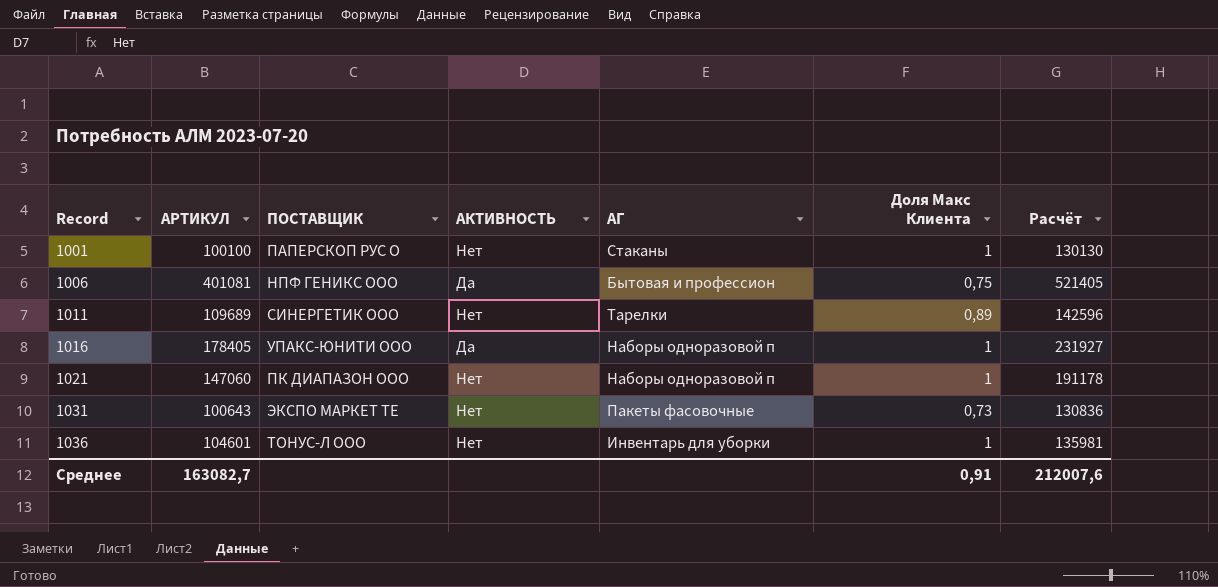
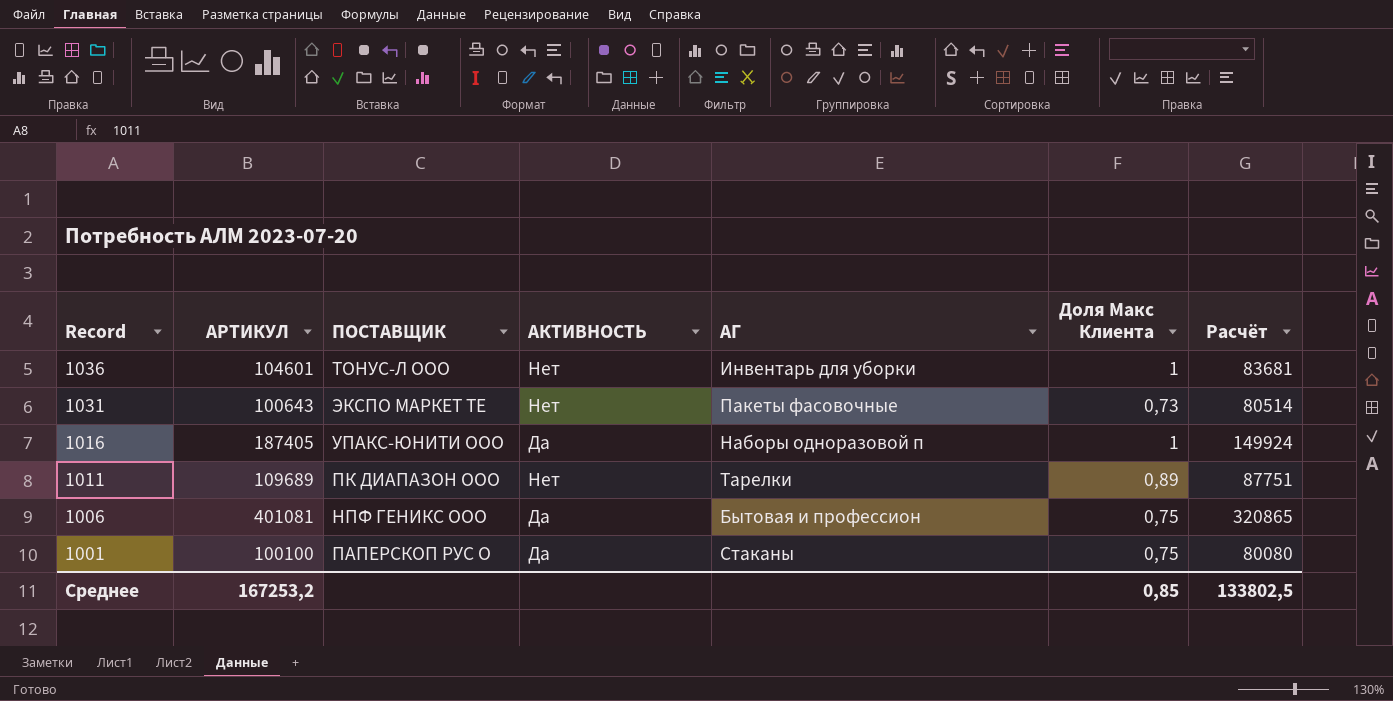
row order: Record ascending -> Record descending
column Расчёт | formula: [АРТИКУЛ] * 1,3 -> [АРТИКУЛ] * 0,8
row 1021: 147060 | ПК ДИАПАЗОН ООО | Нет | Наборы одноразовой п | 1 | 191178 -> none
1016 | АРТИКУЛ: 178405 -> 187405
1011 | ПОСТАВЩИК: СИНЕРГЕТИК ООО -> ПК ДИАПАЗОН ООО
1001 | АКТИВНОСТЬ: Нет -> Да
1001 | Доля Макс Клиента: 1 -> 0,75
Среднее | АРТИКУЛ: 163082,7 -> 167253,2
Среднее | Доля Макс Клиента: 0,91 -> 0,85
Среднее | Расчёт: 212007,6 -> 133802,5

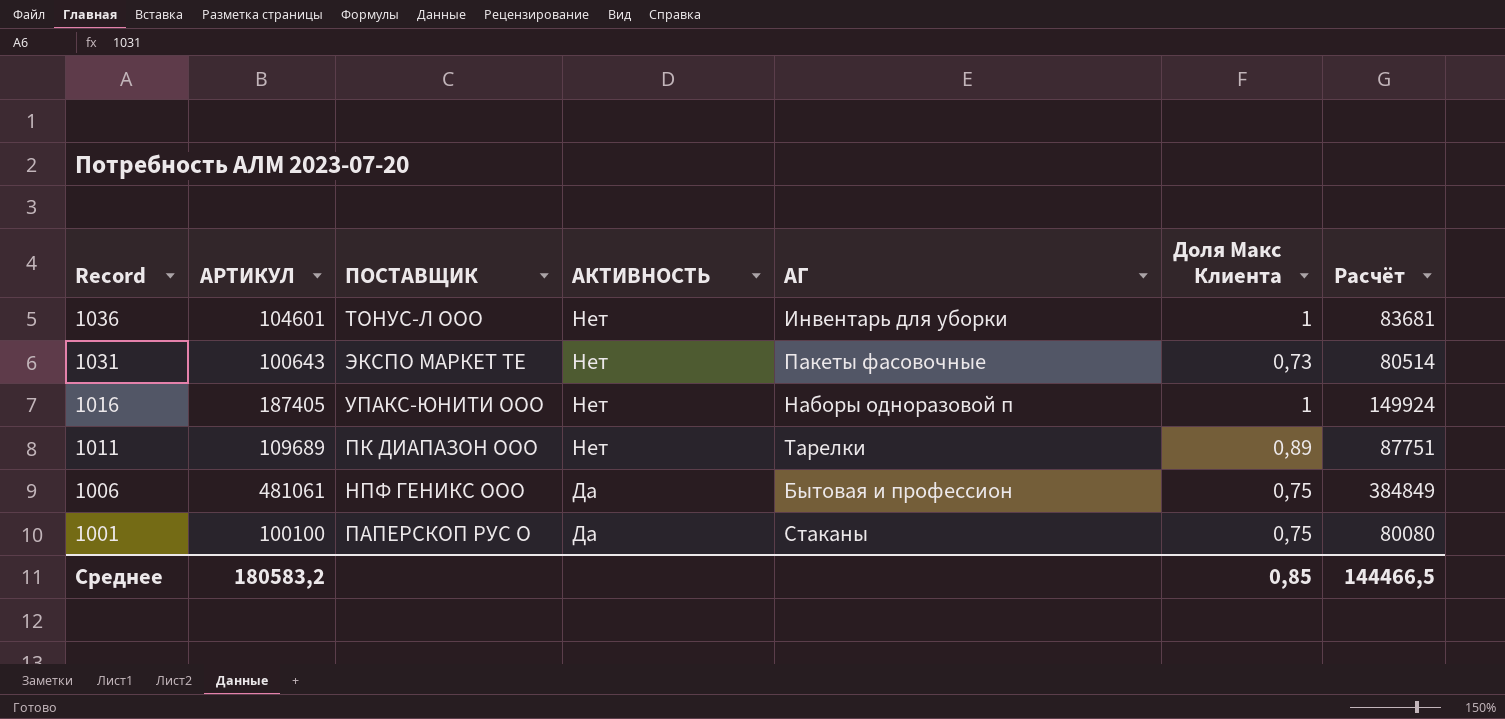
1016 | АКТИВНОСТЬ: Да -> Нет
1006 | АРТИКУЛ: 401081 -> 481061
1006 | Расчёт: 320865 -> 384849
Среднее | АРТИКУЛ: 167253,2 -> 180583,2
Среднее | Расчёт: 133802,5 -> 144466,5

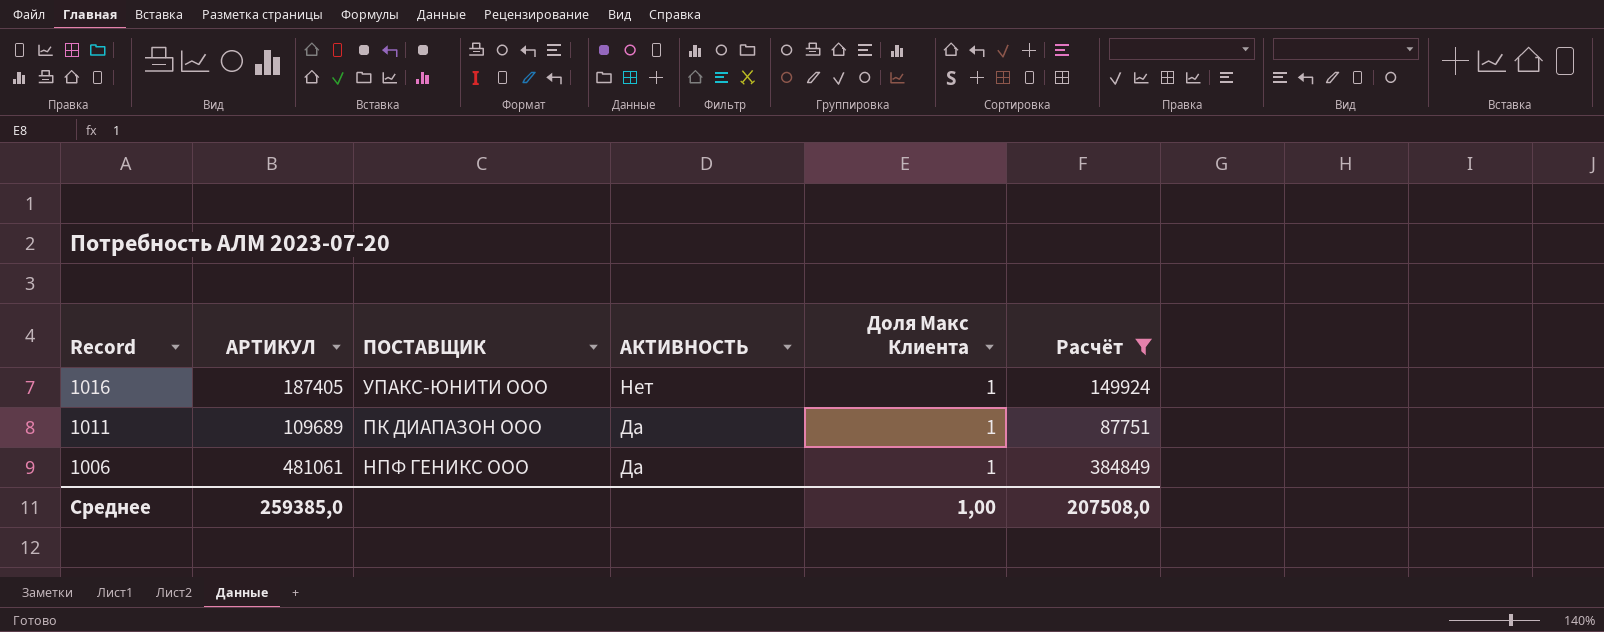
filter: none -> Расчёт >= 87751
column АГ | position: 5 -> none
1011 | АКТИВНОСТЬ: Нет -> Да
1011 | Доля Макс Клиента: 0,89 -> 1
1006 | Доля Макс Клиента: 0,75 -> 1
Среднее | АРТИКУЛ: 180583,2 -> 259385,0
Среднее | Доля Макс Клиента: 0,85 -> 1,00
Среднее | Расчёт: 144466,5 -> 207508,0

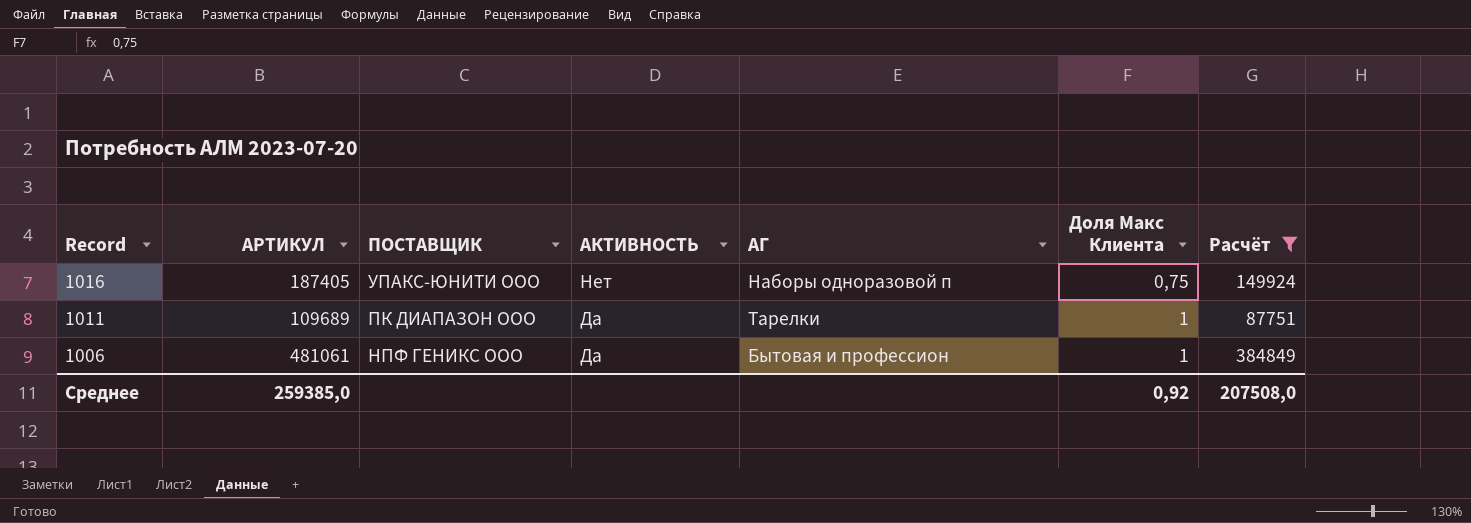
column АГ | position: none -> 5
1016 | Доля Макс Клиента: 1 -> 0,75
Среднее | Доля Макс Клиента: 1,00 -> 0,92

